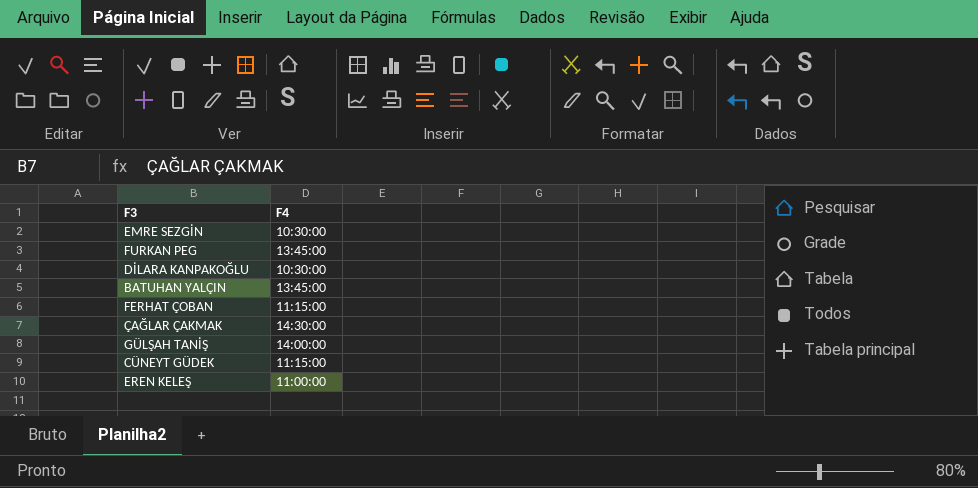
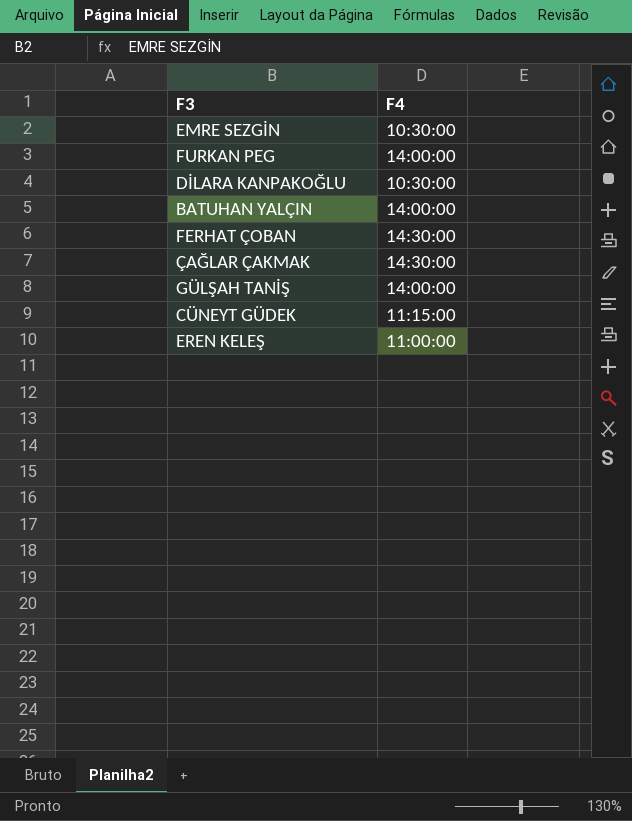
FURKAN PEG | F4: 13:45:00 -> 14:00:00
BATUHAN YALÇIN | F4: 13:45:00 -> 14:00:00
FERHAT ÇOBAN | F4: 11:15:00 -> 14:30:00

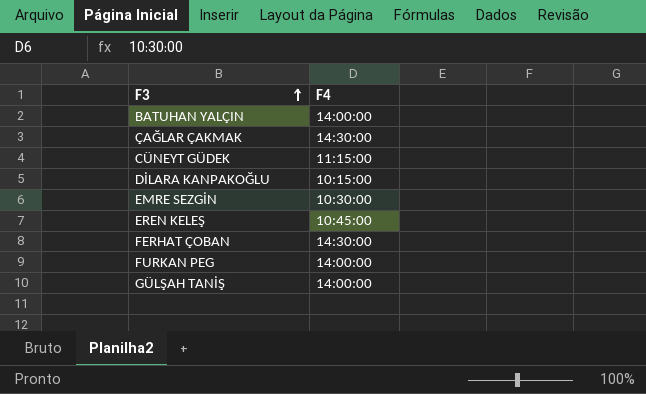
row order: none -> F3 ascending
DİLARA KANPAKOĞLU | F4: 10:30:00 -> 10:15:00
EREN KELEŞ | F4: 11:00:00 -> 10:45:00

